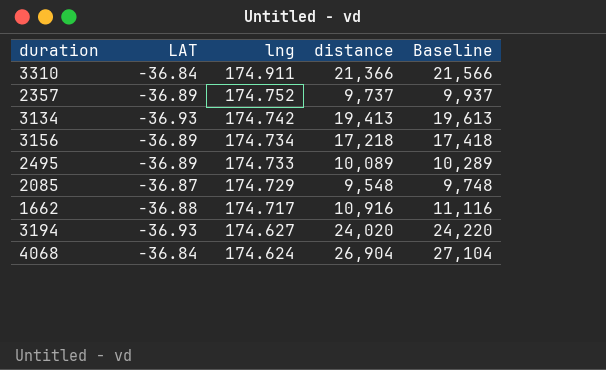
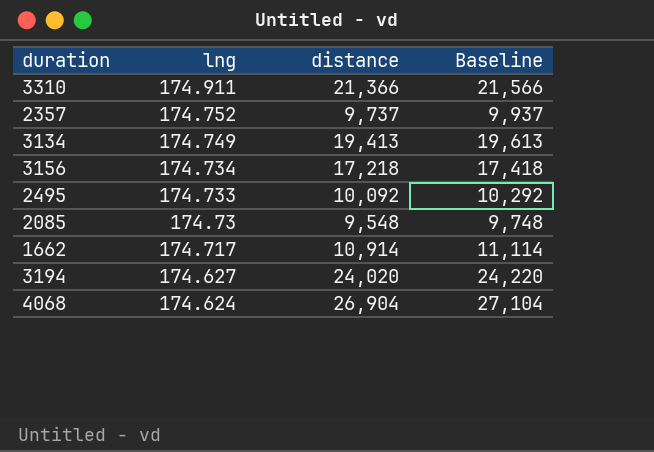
column LAT | position: 2 -> none
3134 | lng: 174.742 -> 174.749
2495 | distance: 10,089 -> 10,092
2495 | Baseline: 10,289 -> 10,292
2085 | lng: 174.729 -> 174.73
1662 | distance: 10,916 -> 10,914
1662 | Baseline: 11,116 -> 11,114

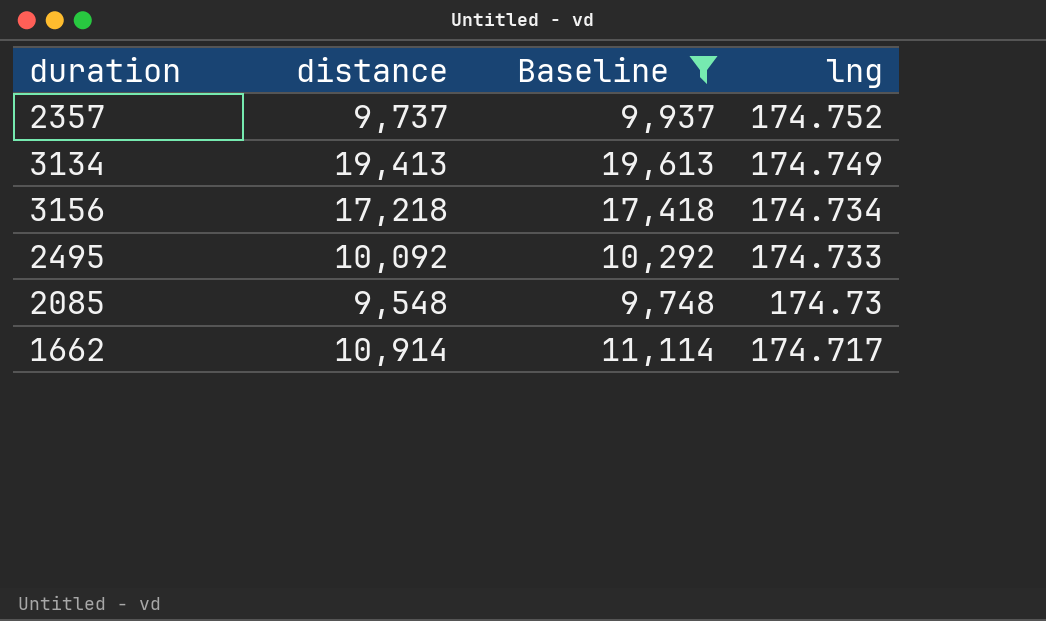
filter: none -> Baseline <= 19,613
column lng | position: 2 -> 4

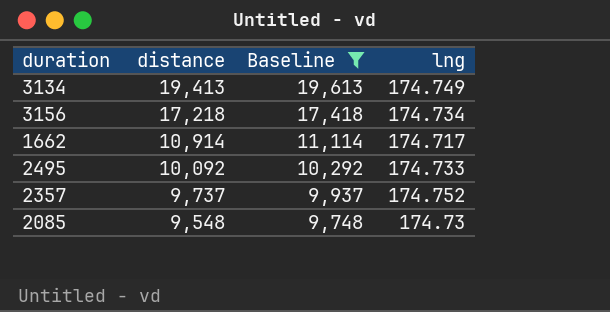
row order: lng descending -> distance descending

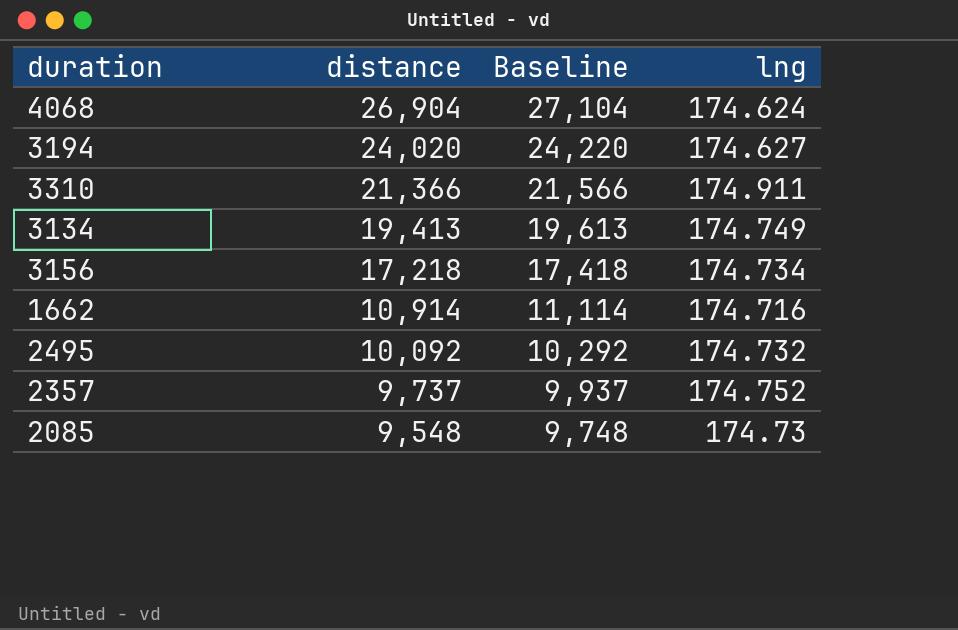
filter: Baseline <= 19,613 -> none
1662 | lng: 174.717 -> 174.716
2495 | lng: 174.733 -> 174.732

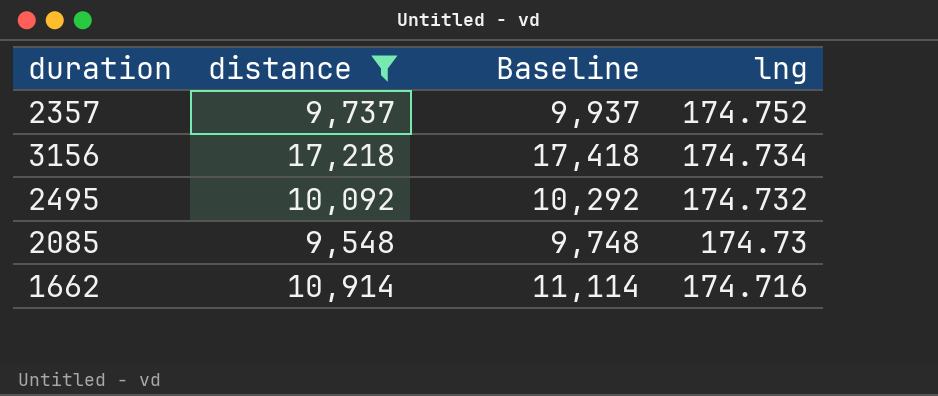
filter: none -> distance <= 17,218
row order: distance descending -> lng descending

